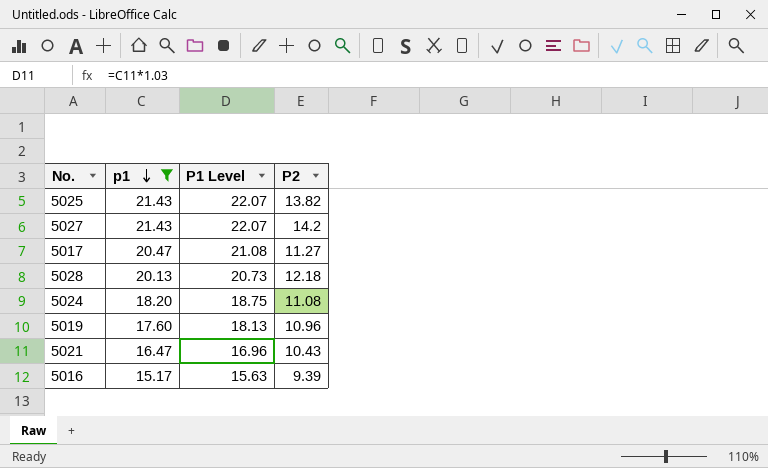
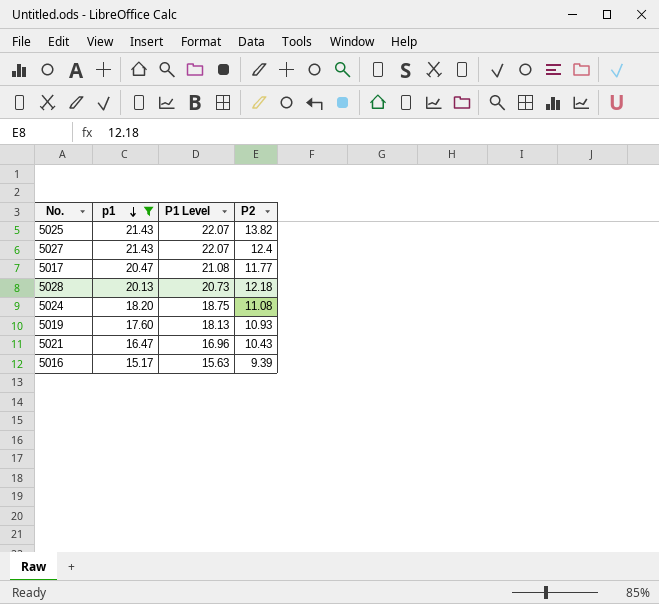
5027 | P2: 14.2 -> 12.4
5017 | P2: 11.27 -> 11.77
5019 | P2: 10.96 -> 10.93

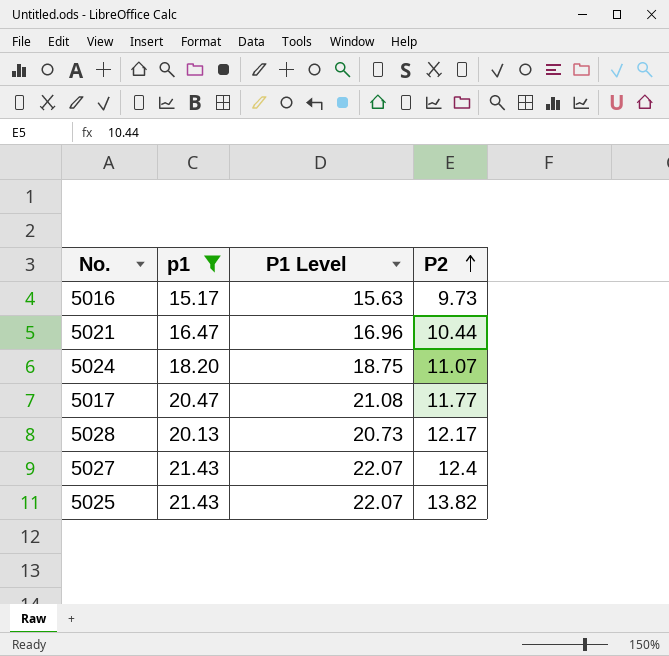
row order: p1 descending -> P2 ascending
row 5019: 17.60 | 18.13 | 10.93 -> none
5016 | P2: 9.39 -> 9.73
5021 | P2: 10.43 -> 10.44
5024 | P2: 11.08 -> 11.07
5028 | P2: 12.18 -> 12.17

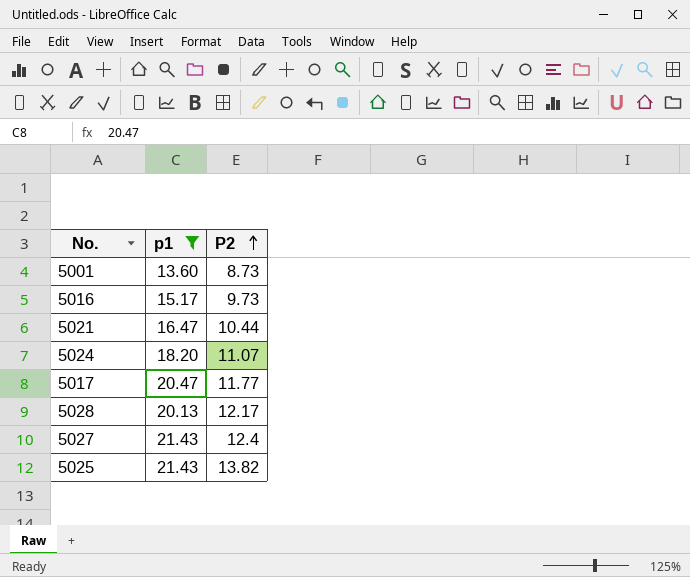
column P1 Level | formula: [p1] * 1.03 -> none
row 5001: none -> 13.60 | 8.73

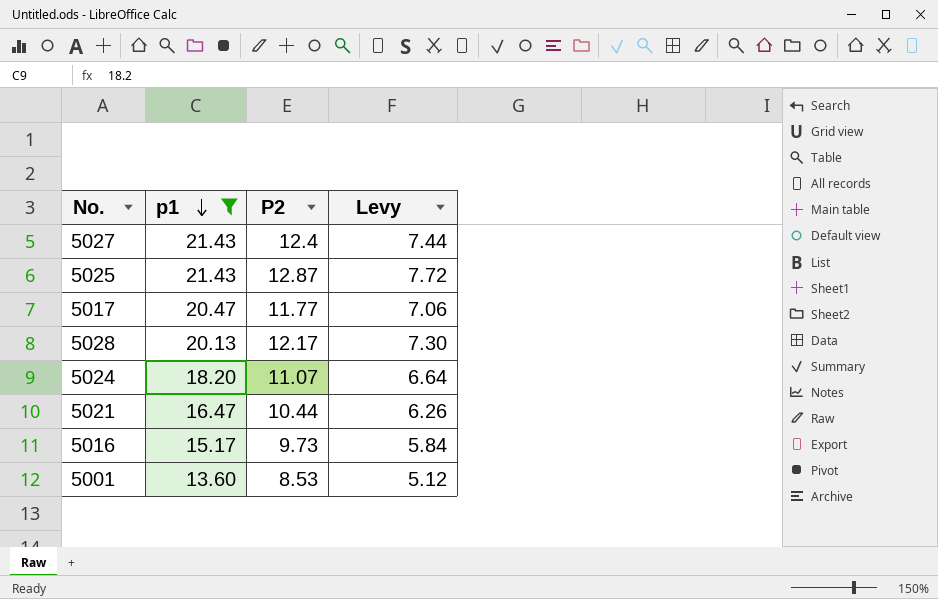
row order: P2 ascending -> p1 descending
column Levy | formula: none -> [P2] * 0.6
5025 | P2: 13.82 -> 12.87
5001 | P2: 8.73 -> 8.53

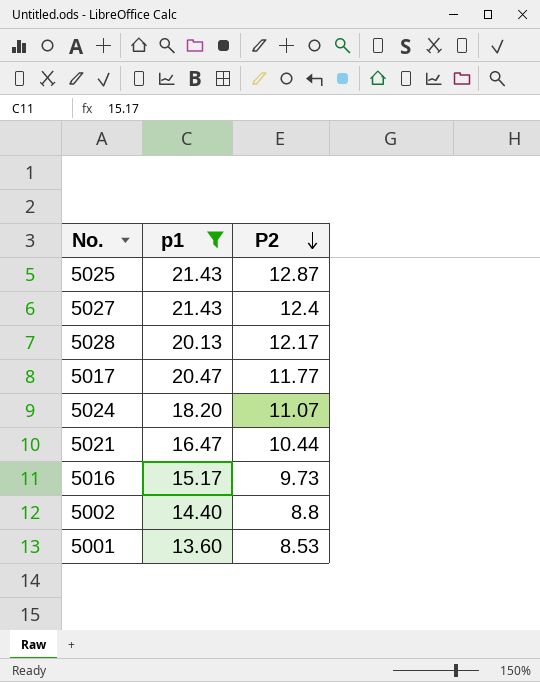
row order: p1 descending -> P2 descending
column Levy | formula: [P2] * 0.6 -> none
row 5002: none -> 14.40 | 8.8

